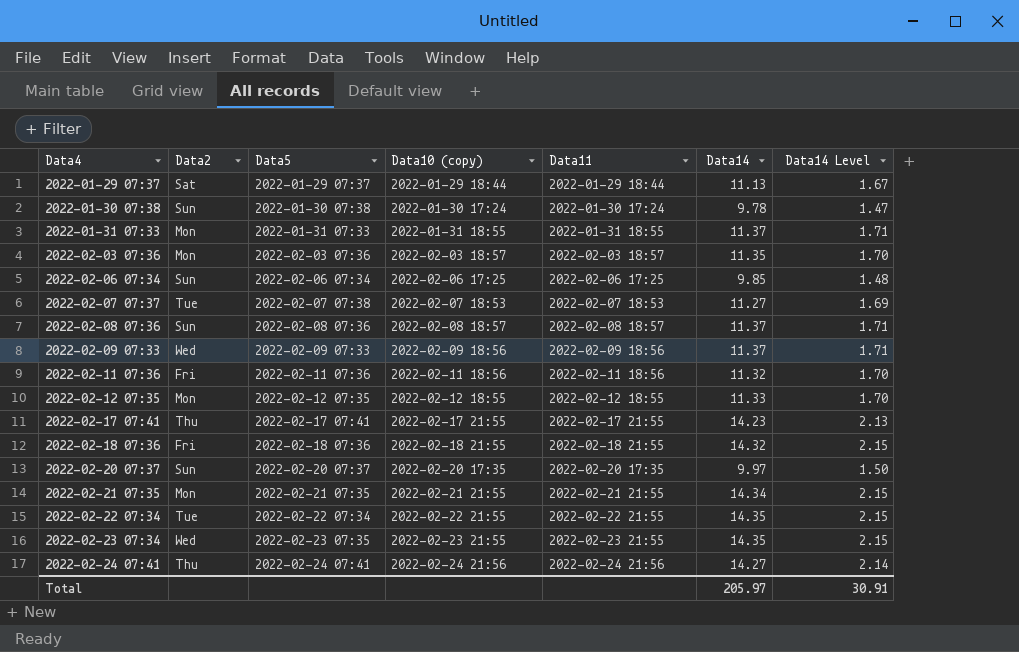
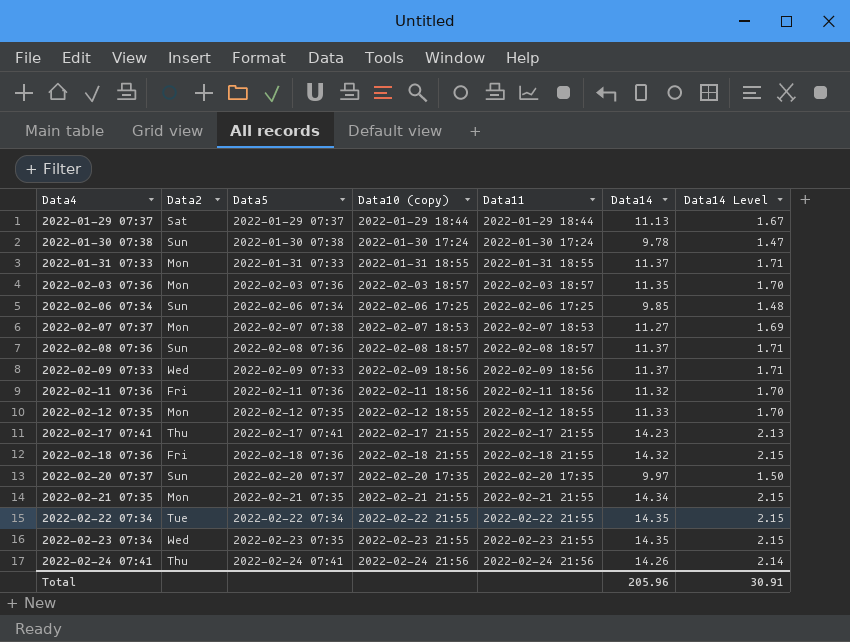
2022-02-07 07:37 | Data2: Tue -> Mon
2022-02-24 07:41 | Data14: 14.27 -> 14.26
Total | Data14: 205.97 -> 205.96

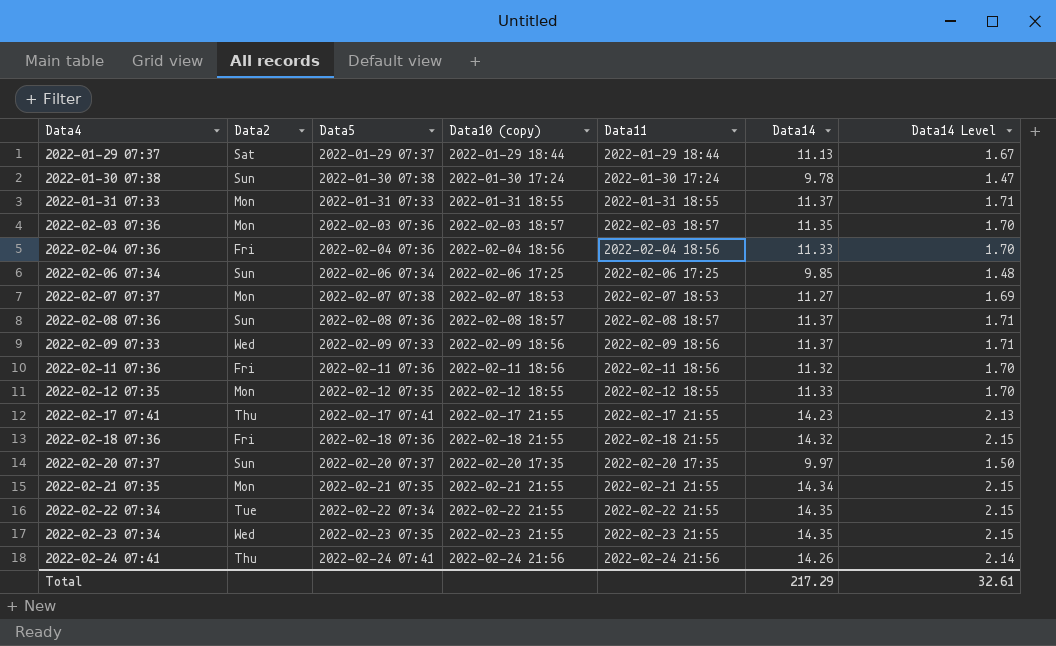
row 2022-02-04 07:36: none -> Fri | 2022-02-04 07:36 | 2022-02-04 18:56 | 2022-02-04 18:56 | 11.33 | 1.70
Total | Data14: 205.96 -> 217.29
Total | Data14 Level: 30.91 -> 32.61

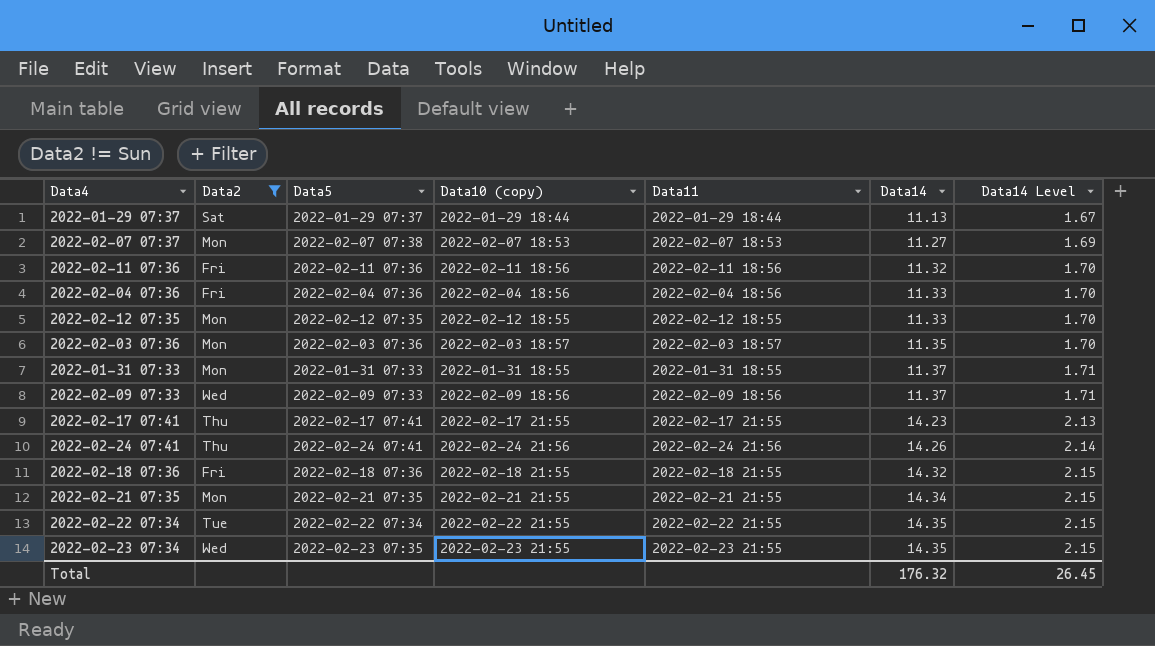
filter: none -> Data2 != Sun
row order: Data4 ascending -> Data14 ascending
Total | Data14: 217.29 -> 176.32
Total | Data14 Level: 32.61 -> 26.45

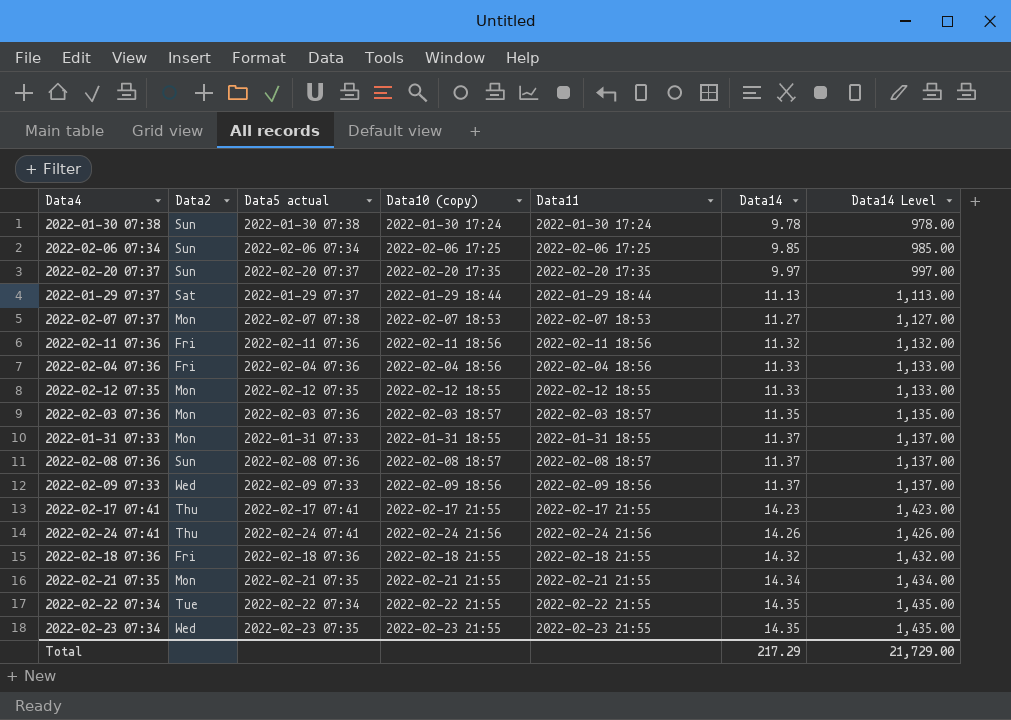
filter: Data2 != Sun -> none
column name: Data5 -> Data5 actual
column Data14 Level | formula: [Data14] * 0.15 -> [Data14] * 100
Total | Data14: 176.32 -> 217.29
Total | Data14 Level: 26.45 -> 21,729.00

